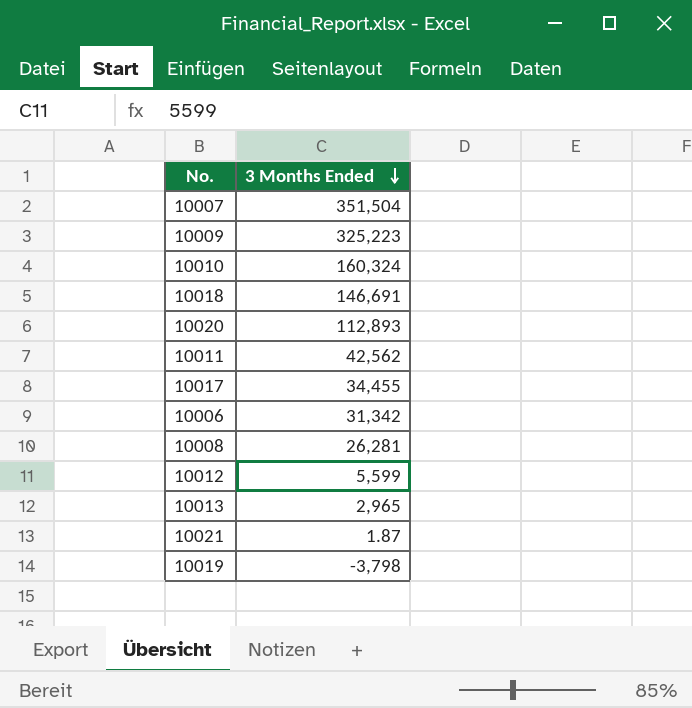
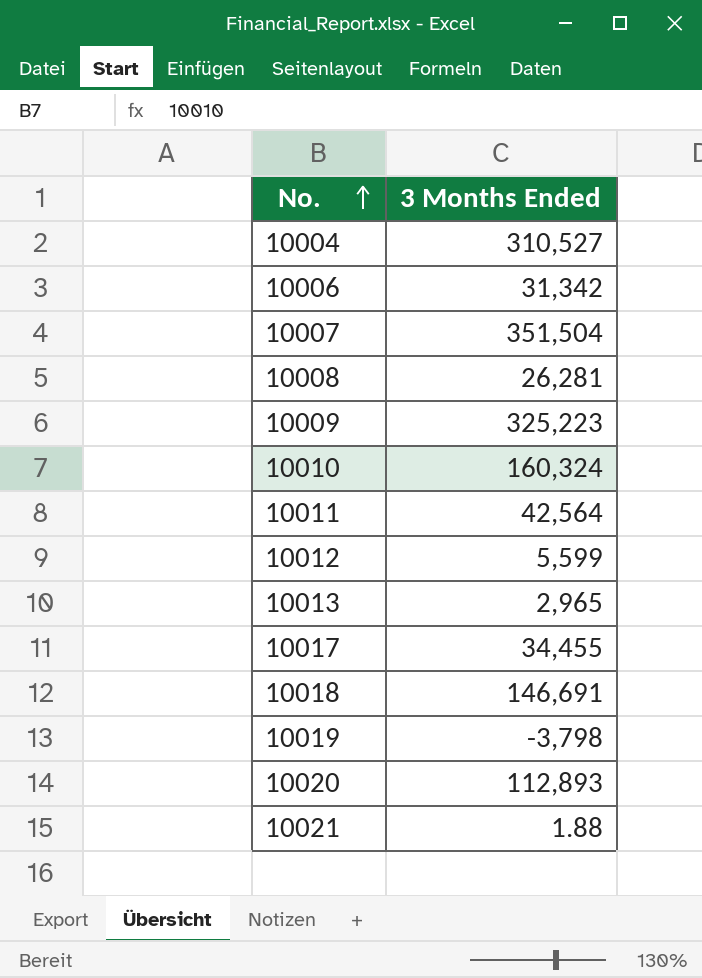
row order: 3 Months Ended descending -> No. ascending
row 10004: none -> 310,527
10011 | 3 Months Ended: 42,562 -> 42,564
10021 | 3 Months Ended: 1.87 -> 1.88

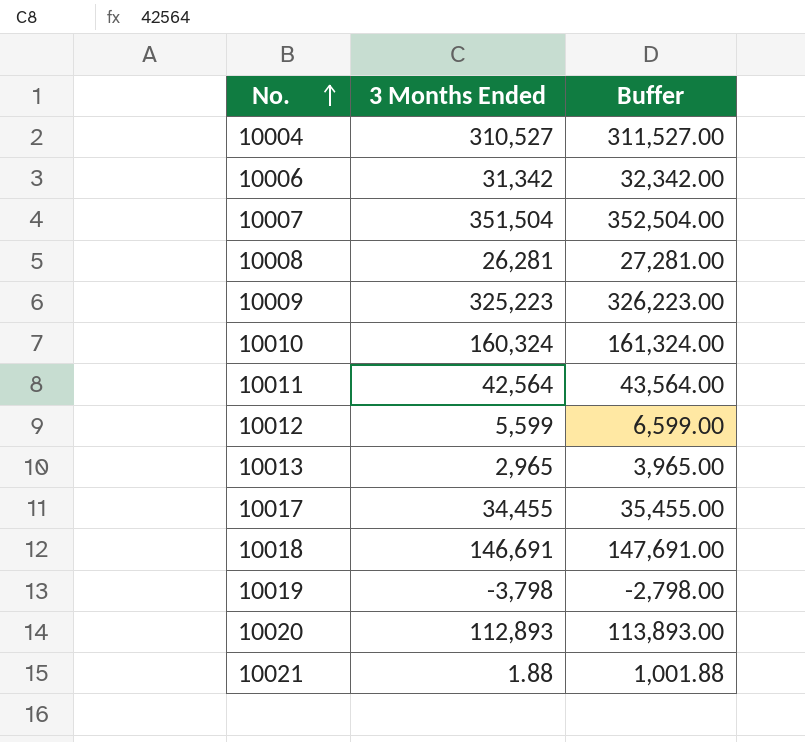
column Buffer | formula: none -> [3 Months Ended] + 1000

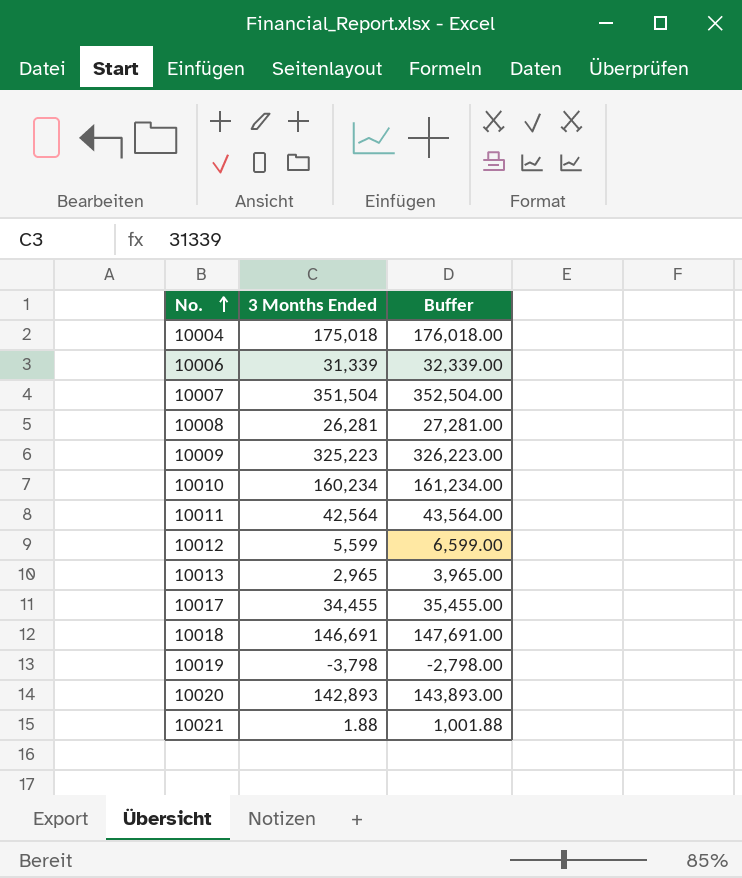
10004 | 3 Months Ended: 310,527 -> 175,018
10004 | Buffer: 311,527.00 -> 176,018.00
10006 | 3 Months Ended: 31,342 -> 31,339
10006 | Buffer: 32,342.00 -> 32,339.00
10010 | 3 Months Ended: 160,324 -> 160,234
10010 | Buffer: 161,324.00 -> 161,234.00
10020 | 3 Months Ended: 112,893 -> 142,893
10020 | Buffer: 113,893.00 -> 143,893.00

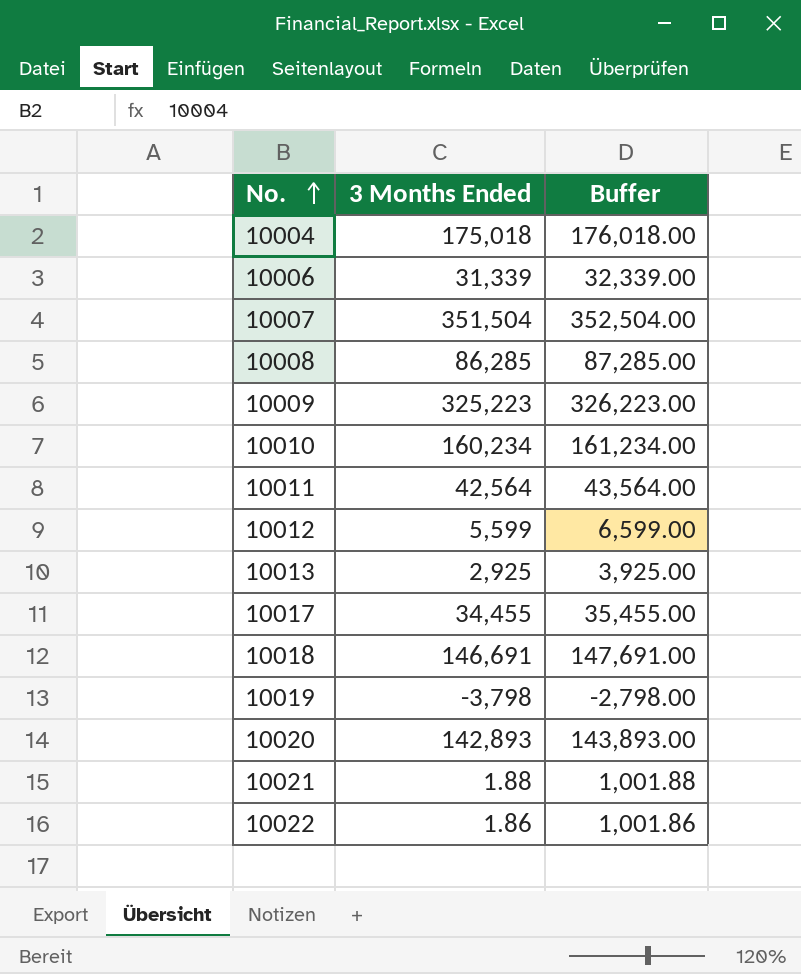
10008 | 3 Months Ended: 26,281 -> 86,285
10008 | Buffer: 27,281.00 -> 87,285.00
10013 | 3 Months Ended: 2,965 -> 2,925
10013 | Buffer: 3,965.00 -> 3,925.00
row 10022: none -> 1.86 | 1,001.86

